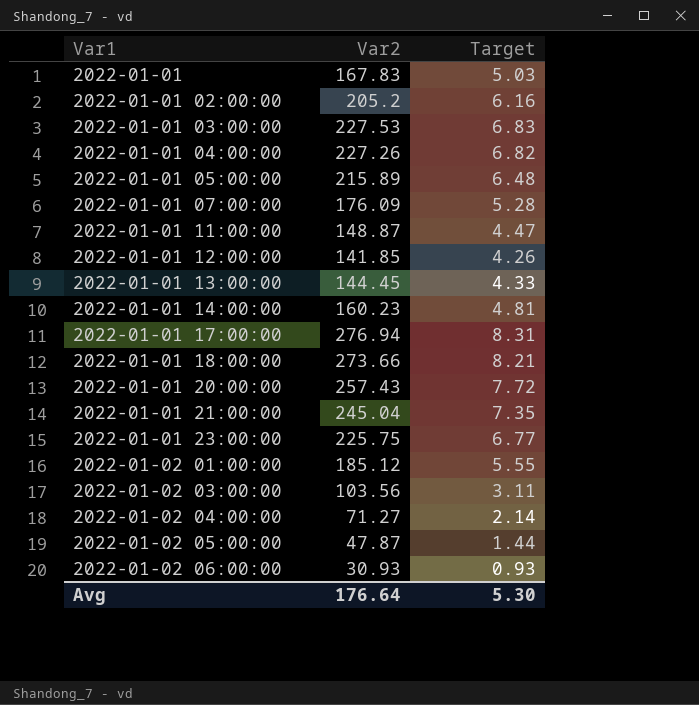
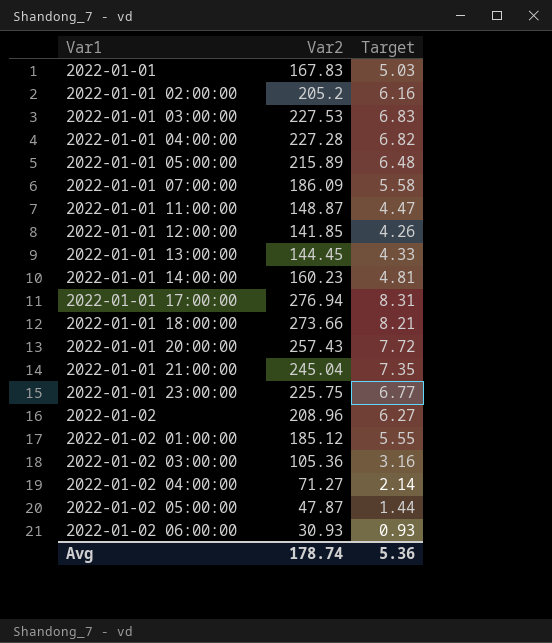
2022-01-01 04:00:00 | Var2: 227.26 -> 227.28
2022-01-01 07:00:00 | Var2: 176.09 -> 186.09
2022-01-01 07:00:00 | Target: 5.28 -> 5.58
row 2022-01-02: none -> 208.96 | 6.27
2022-01-02 03:00:00 | Var2: 103.56 -> 105.36
2022-01-02 03:00:00 | Target: 3.11 -> 3.16
Avg | Var2: 176.64 -> 178.74
Avg | Target: 5.30 -> 5.36

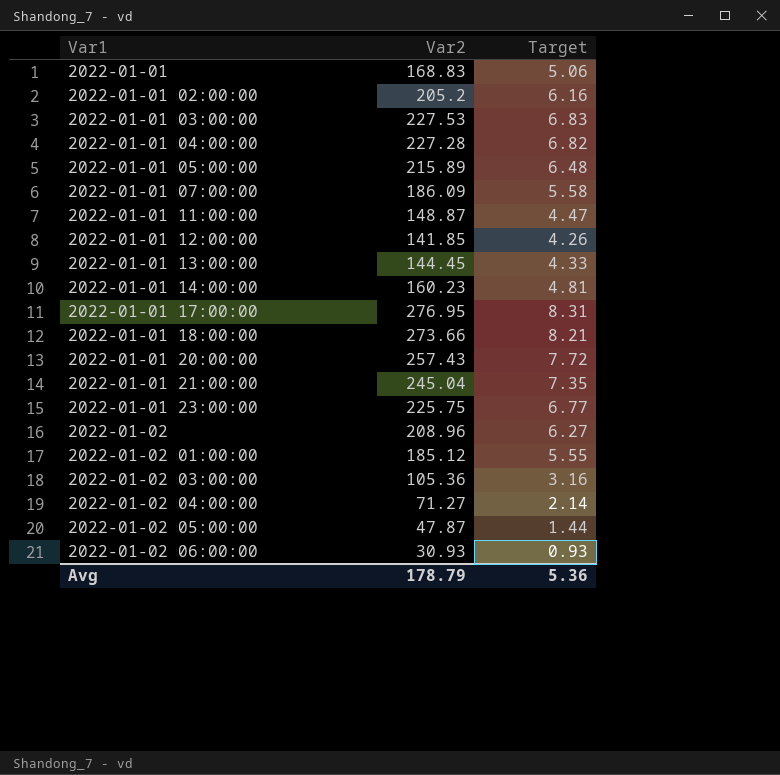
2022-01-01 | Var2: 167.83 -> 168.83
2022-01-01 | Target: 5.03 -> 5.06
2022-01-01 17:00:00 | Var2: 276.94 -> 276.95
Avg | Var2: 178.74 -> 178.79

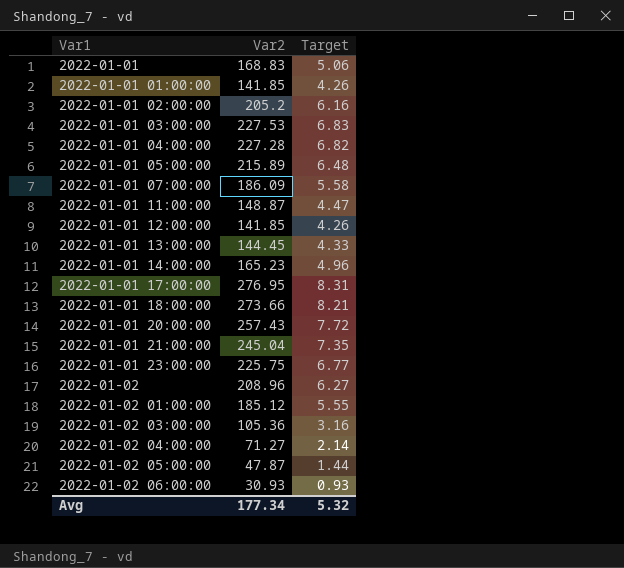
row 2022-01-01 01:00:00: none -> 141.85 | 4.26
2022-01-01 14:00:00 | Var2: 160.23 -> 165.23
2022-01-01 14:00:00 | Target: 4.81 -> 4.96
Avg | Var2: 178.79 -> 177.34
Avg | Target: 5.36 -> 5.32

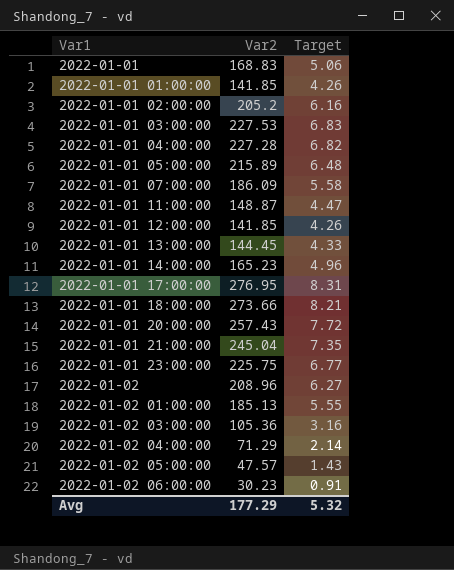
2022-01-02 01:00:00 | Var2: 185.12 -> 185.13
2022-01-02 04:00:00 | Var2: 71.27 -> 71.29
2022-01-02 05:00:00 | Var2: 47.87 -> 47.57
2022-01-02 05:00:00 | Target: 1.44 -> 1.43
2022-01-02 06:00:00 | Var2: 30.93 -> 30.23
2022-01-02 06:00:00 | Target: 0.93 -> 0.91
Avg | Var2: 177.34 -> 177.29

